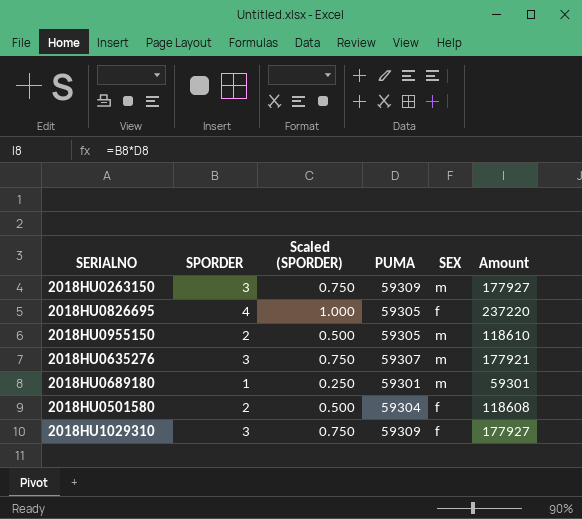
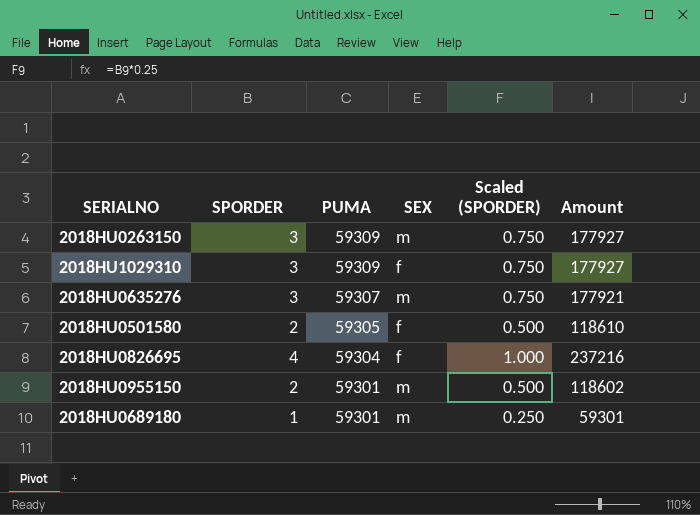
row order: none -> PUMA descending
column Scaled (SPORDER) | position: 3 -> 5
2018HU0501580 | PUMA: 59304 -> 59305
2018HU0501580 | Amount: 118608 -> 118610
2018HU0826695 | PUMA: 59305 -> 59304
2018HU0826695 | Amount: 237220 -> 237216
2018HU0955150 | PUMA: 59305 -> 59301
2018HU0955150 | Amount: 118610 -> 118602

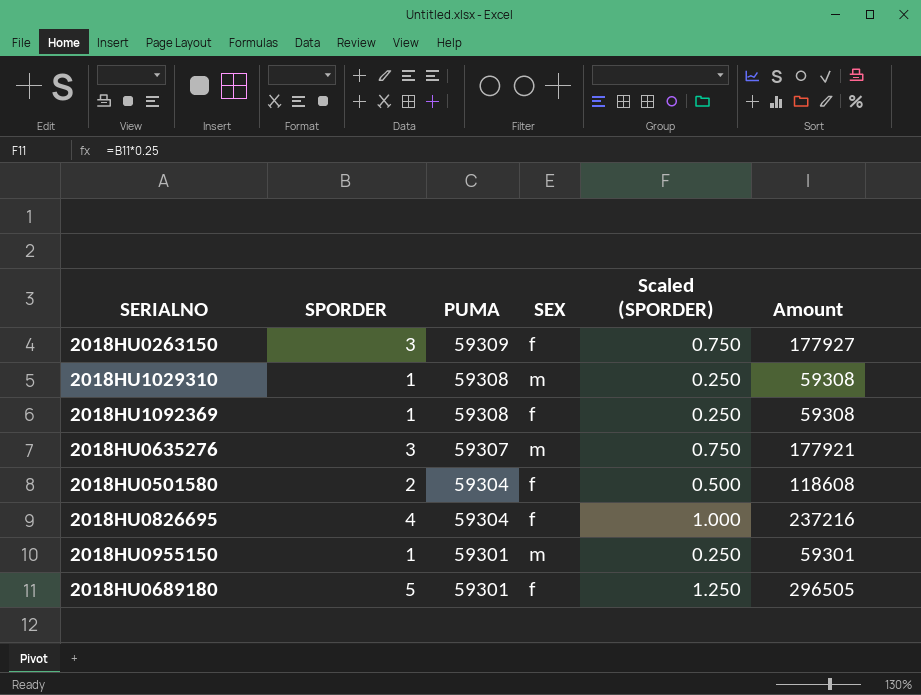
2018HU0263150 | SEX: m -> f
2018HU1029310 | SPORDER: 3 -> 1
2018HU1029310 | PUMA: 59309 -> 59308
2018HU1029310 | SEX: f -> m
2018HU1029310 | Scaled (SPORDER): 0.750 -> 0.250
2018HU1029310 | Amount: 177927 -> 59308
row 2018HU1092369: none -> 1 | 59308 | f | 0.250 | 59308
2018HU0501580 | PUMA: 59305 -> 59304
2018HU0501580 | Amount: 118610 -> 118608
2018HU0955150 | SPORDER: 2 -> 1
2018HU0955150 | Scaled (SPORDER): 0.500 -> 0.250
2018HU0955150 | Amount: 118602 -> 59301
2018HU0689180 | SPORDER: 1 -> 5
2018HU0689180 | SEX: m -> f
2018HU0689180 | Scaled (SPORDER): 0.250 -> 1.250
2018HU0689180 | Amount: 59301 -> 296505

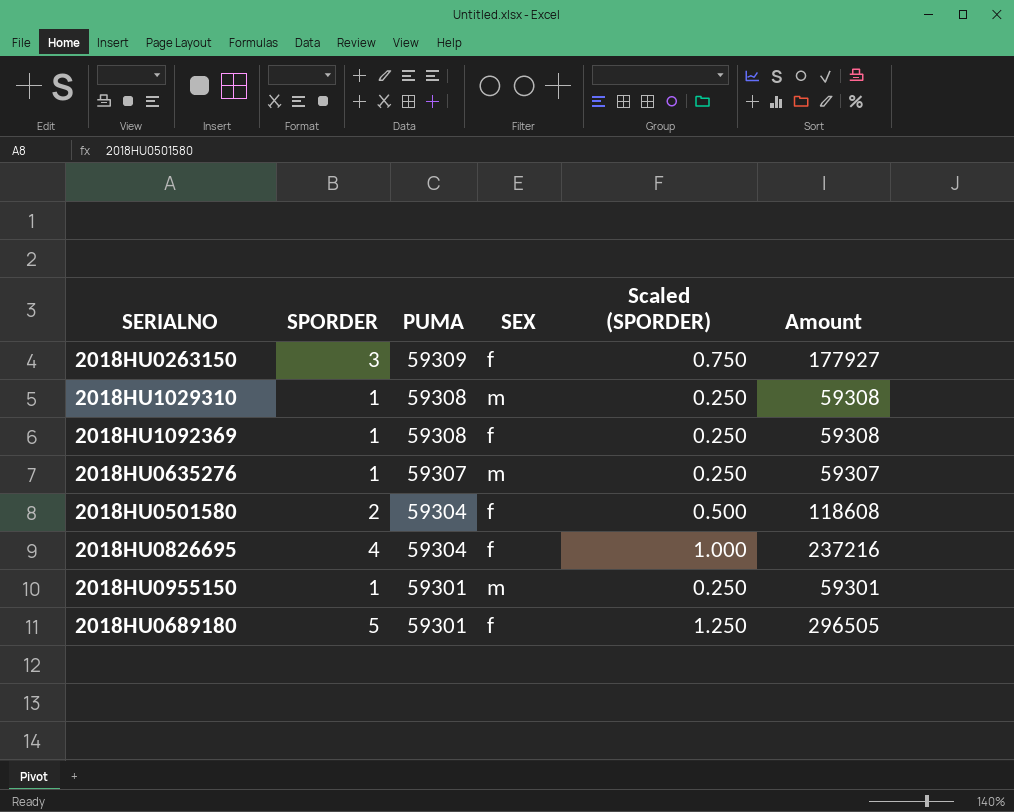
2018HU0635276 | SPORDER: 3 -> 1
2018HU0635276 | Scaled (SPORDER): 0.750 -> 0.250
2018HU0635276 | Amount: 177921 -> 59307

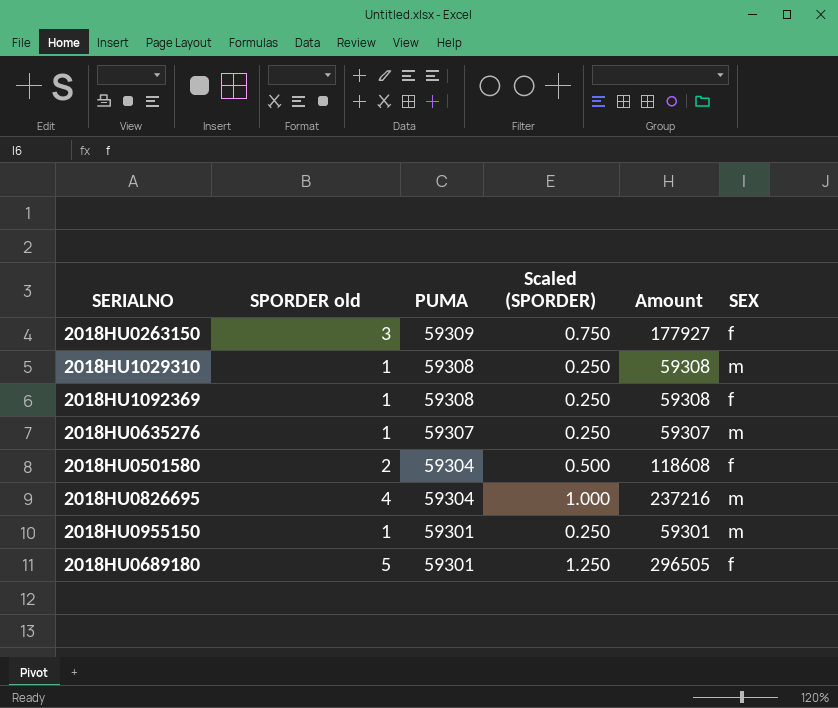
column name: SPORDER -> SPORDER old
column SEX | position: 4 -> 6
2018HU0826695 | SEX: f -> m

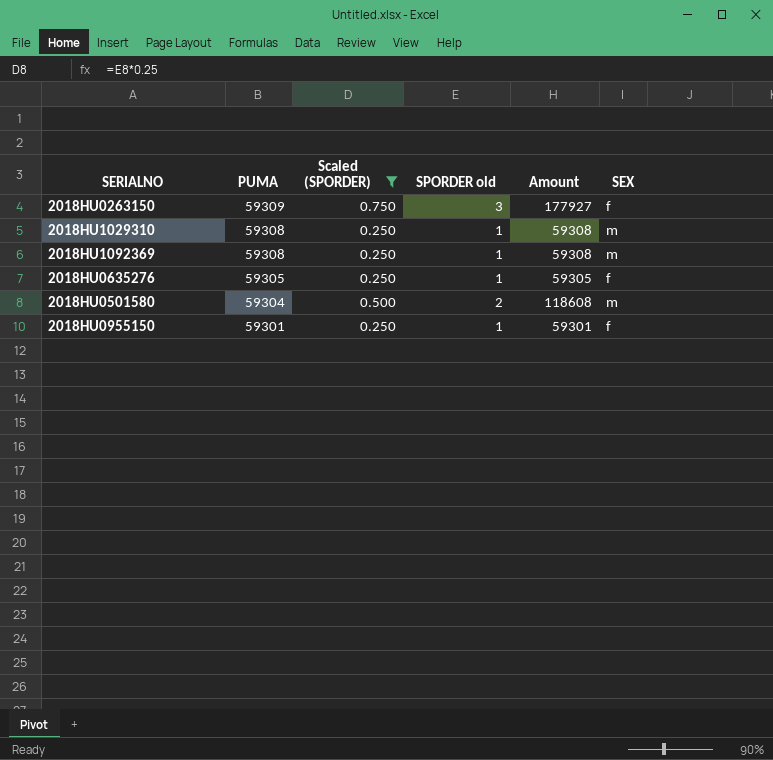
filter: none -> Scaled (SPORDER) <= 0.750
column SPORDER old | position: 2 -> 4
2018HU1092369 | SEX: f -> m
2018HU0635276 | PUMA: 59307 -> 59305
2018HU0635276 | Amount: 59307 -> 59305
2018HU0635276 | SEX: m -> f
2018HU0501580 | SEX: f -> m
2018HU0955150 | SEX: m -> f

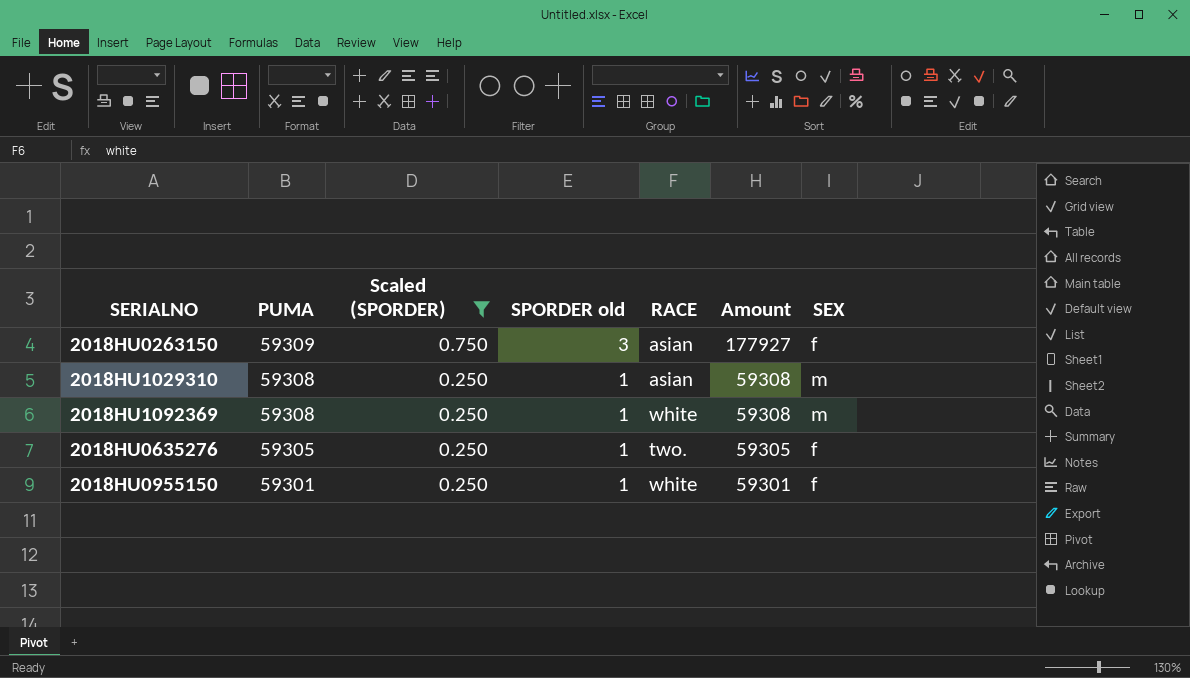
column RACE | position: none -> 5
row 2018HU0501580: 59304 | 0.500 | 2 | 118608 | m -> none

